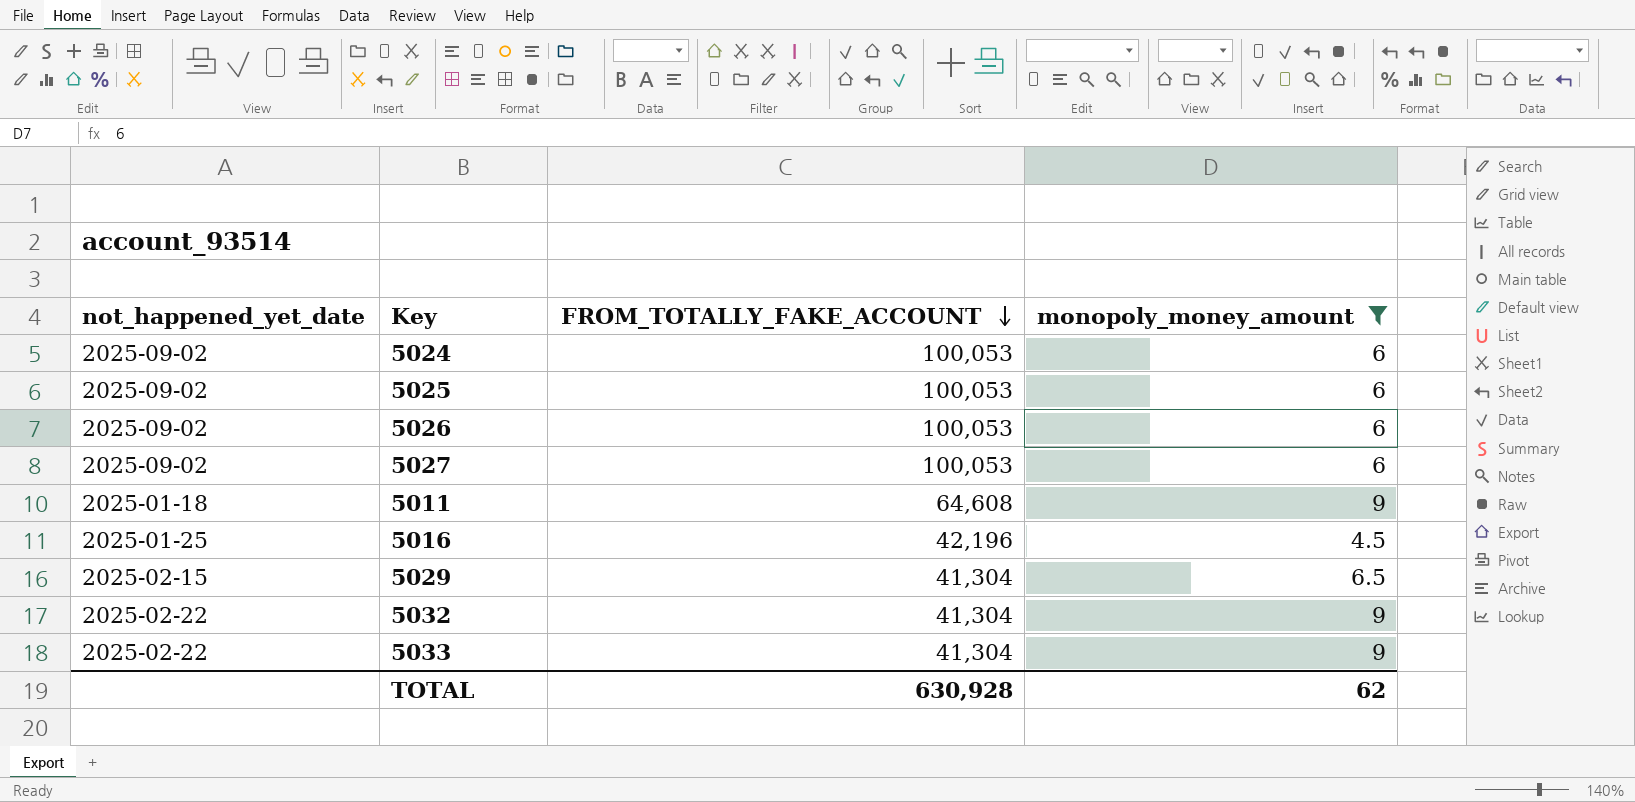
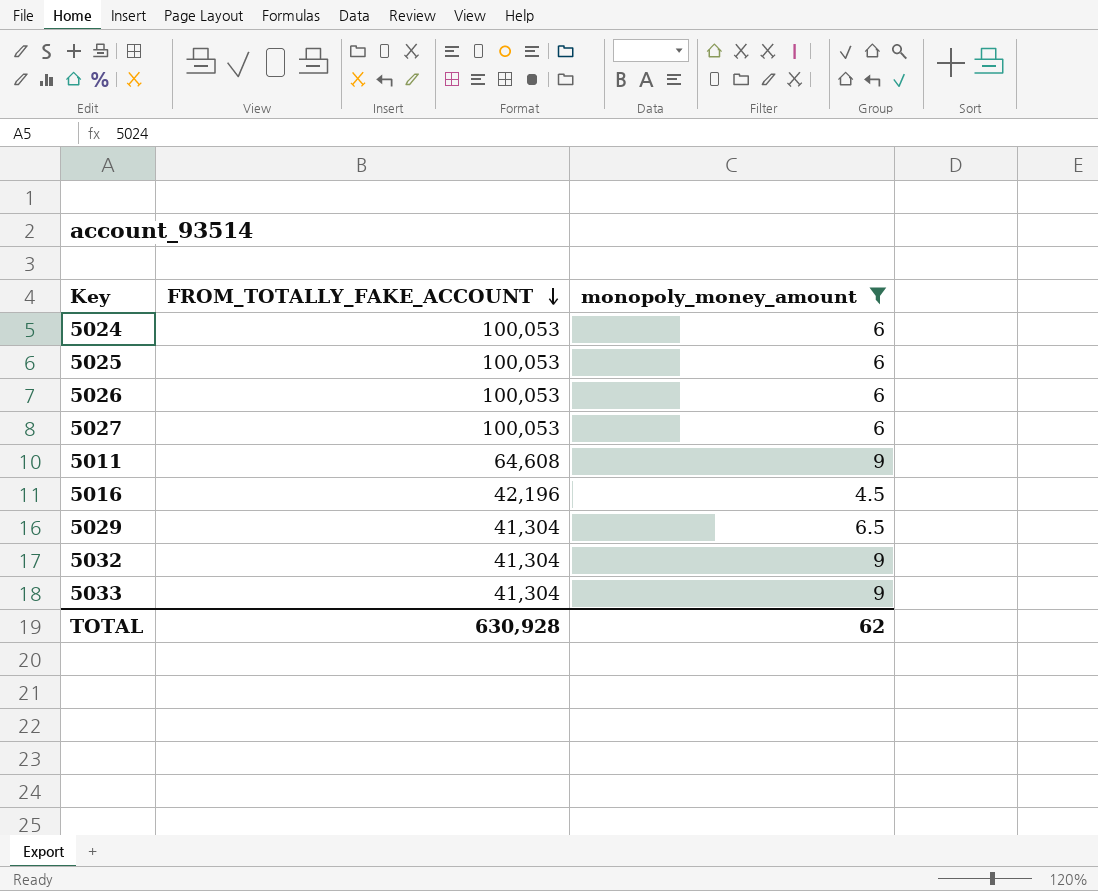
column not_happened_yet_date | position: 1 -> none

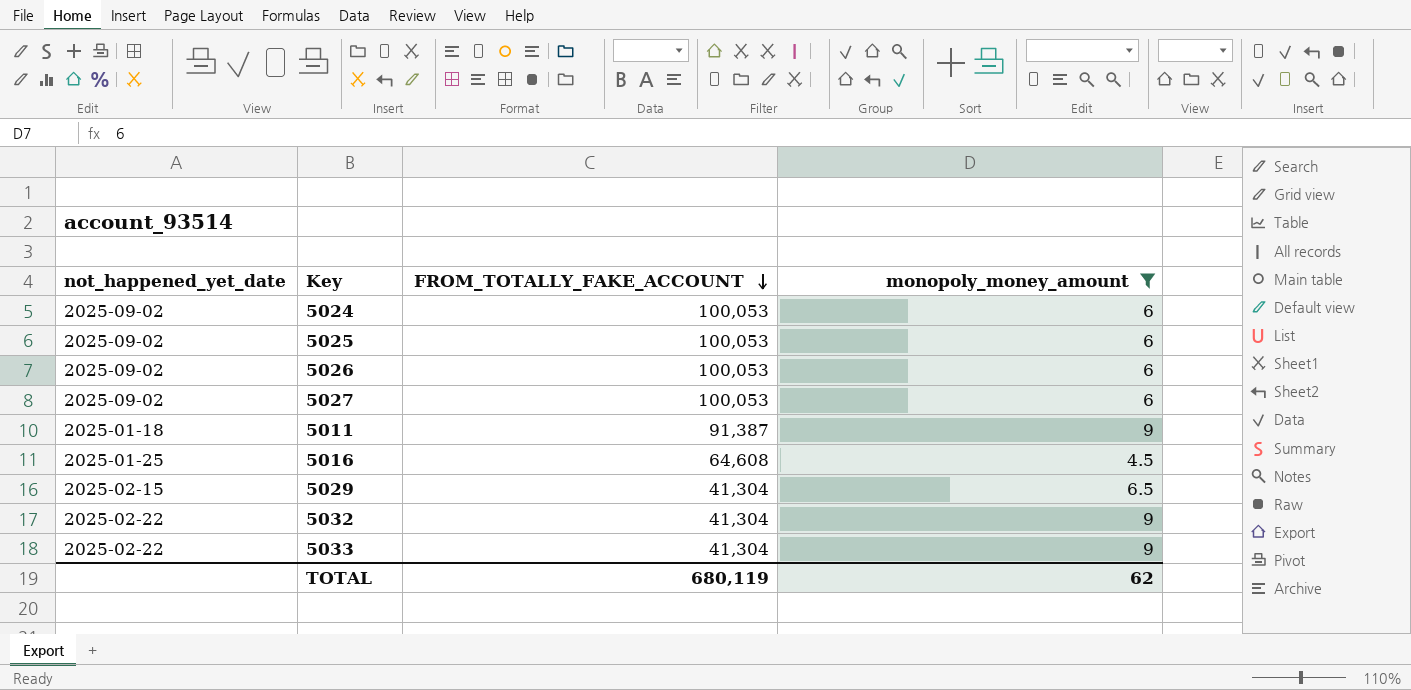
column not_happened_yet_date | position: none -> 1
5011 | FROM_TOTALLY_FAKE_ACCOUNT: 64,608 -> 91,387
5016 | FROM_TOTALLY_FAKE_ACCOUNT: 42,196 -> 64,608
TOTAL | FROM_TOTALLY_FAKE_ACCOUNT: 630,928 -> 680,119

